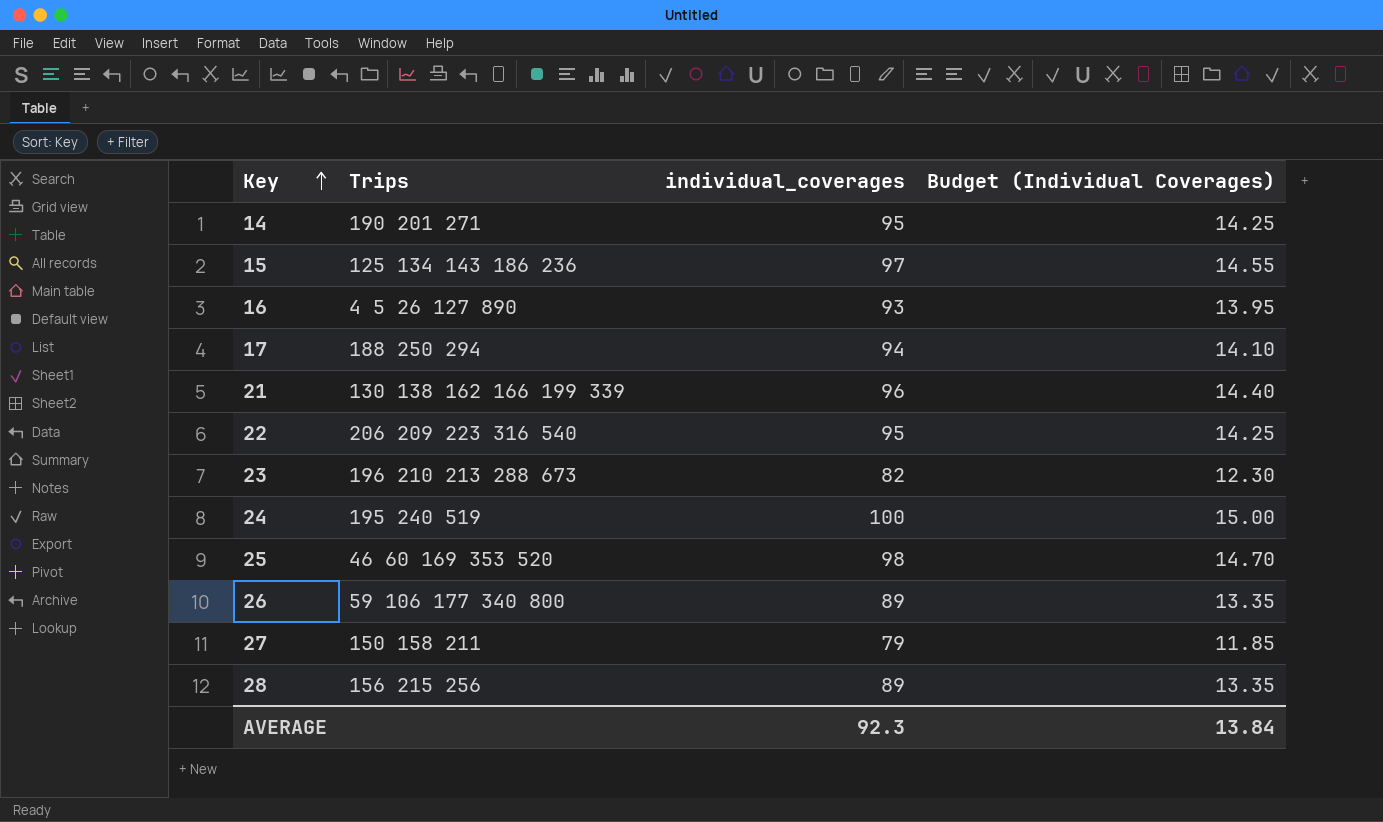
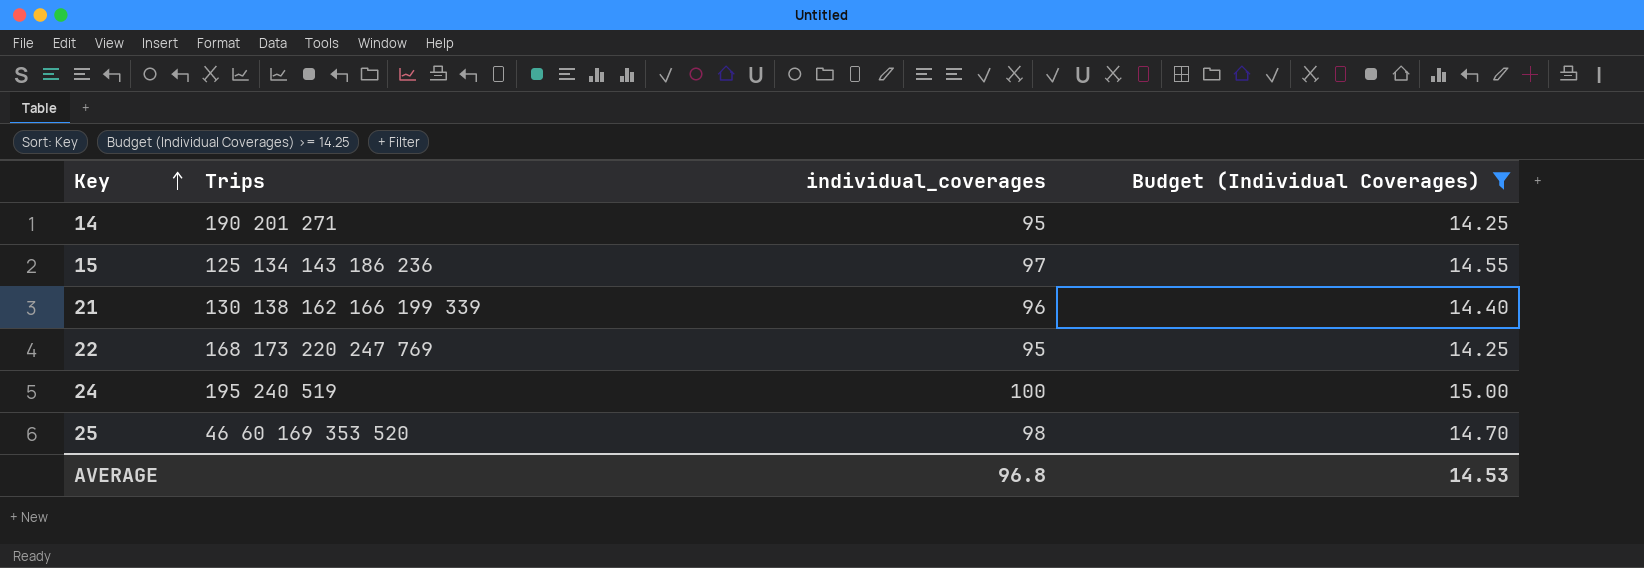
filter: none -> Budget (Individual Coverages) >= 14.25
22 | Trips: 206 209 223 316 540 -> 168 173 220 247 769
AVERAGE | individual_coverages: 92.3 -> 96.8
AVERAGE | Budget (Individual Coverages): 13.84 -> 14.53

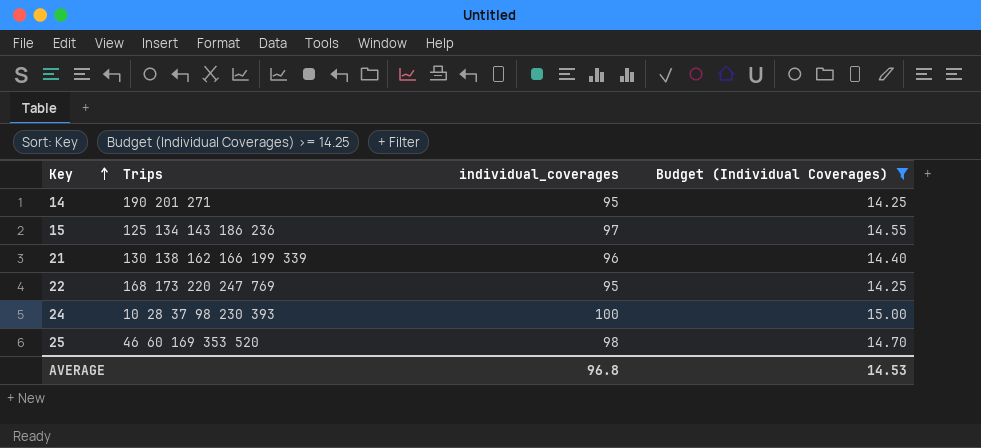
24 | Trips: 195 240 519 -> 10 28 37 98 230 393

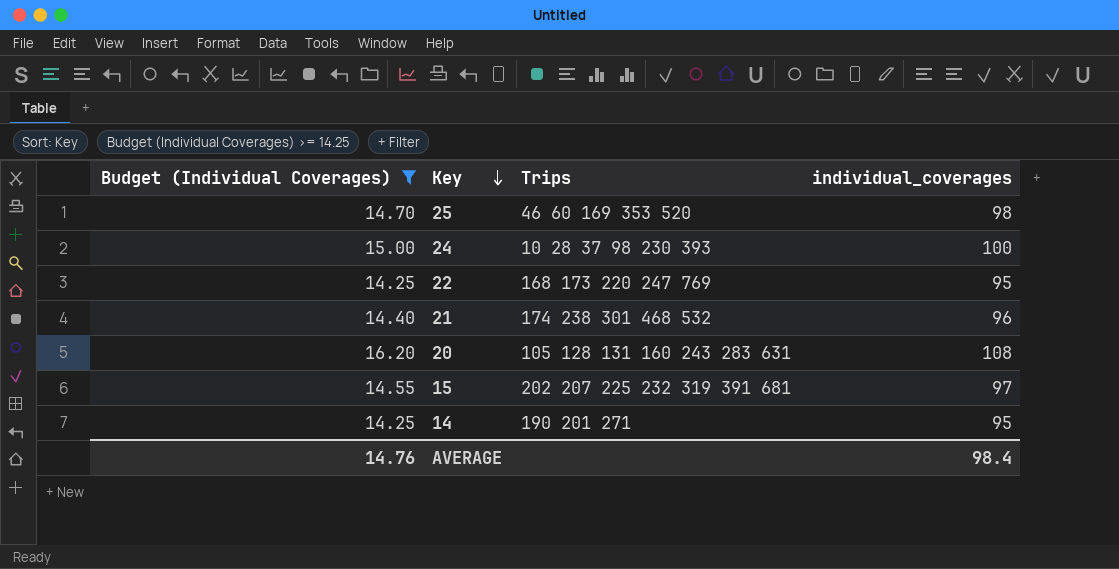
row order: Key ascending -> Key descending
column Budget (Individual Coverages) | position: 4 -> 1
21 | Trips: 130 138 162 166 199 339 -> 174 238 301 468 532
row 20: none -> 16.20 | 105 128 131 160 243 283 631 | 108
15 | Trips: 125 134 143 186 236 -> 202 207 225 232 319 391 681
AVERAGE | Budget (Individual Coverages): 14.53 -> 14.76
AVERAGE | individual_coverages: 96.8 -> 98.4

